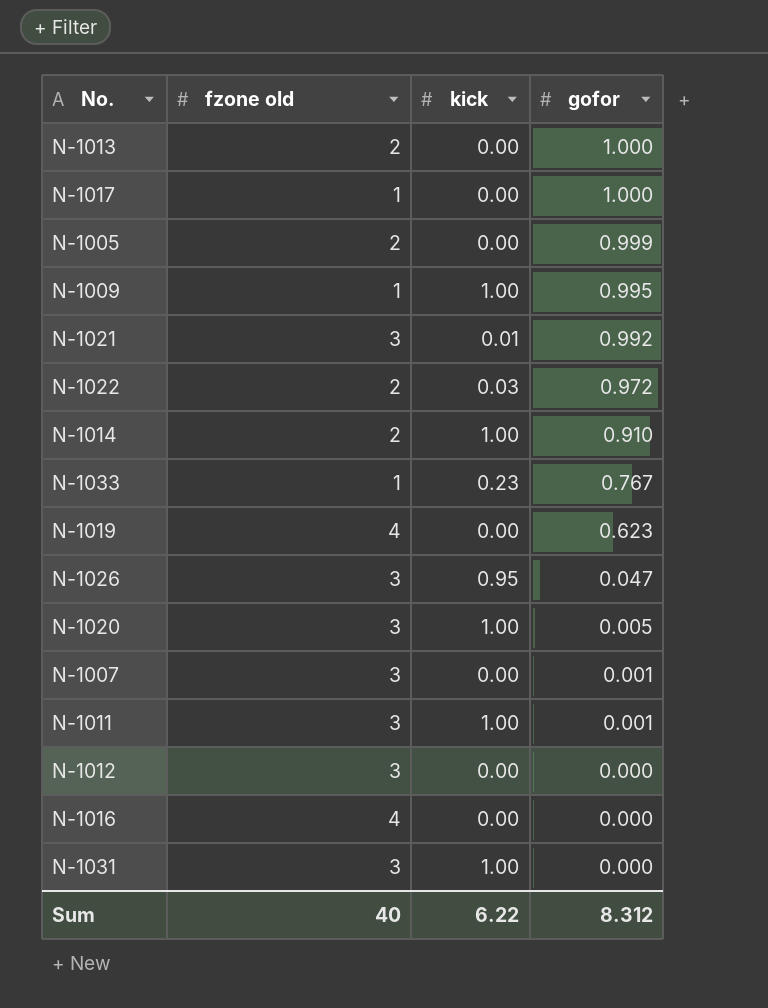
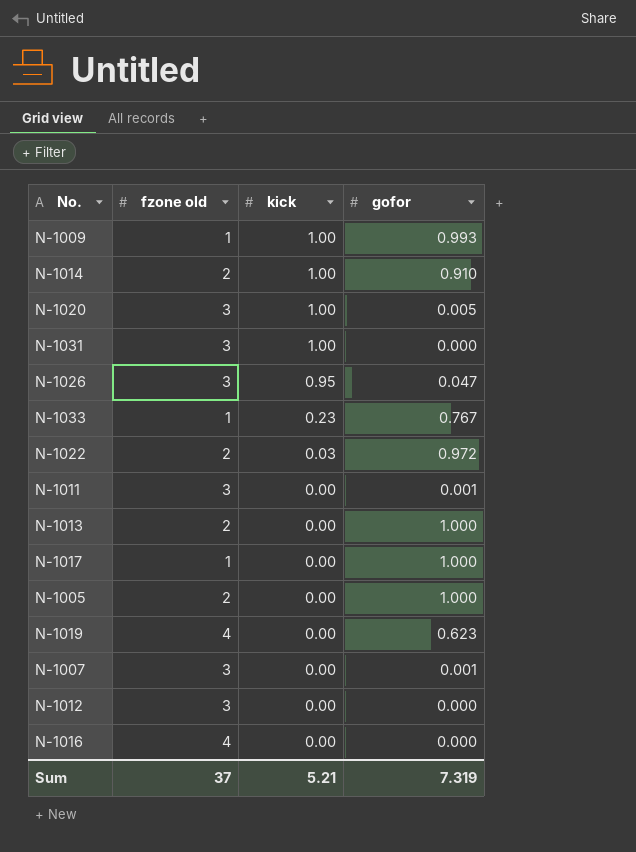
row order: gofor descending -> kick descending
row N-1021: 3 | 0.01 | 0.992 -> none
N-1009 | gofor: 0.995 -> 0.993
N-1011 | kick: 1.00 -> 0.00
N-1005 | gofor: 0.999 -> 1.000
Sum | fzone old: 40 -> 37
Sum | kick: 6.22 -> 5.21
Sum | gofor: 8.312 -> 7.319

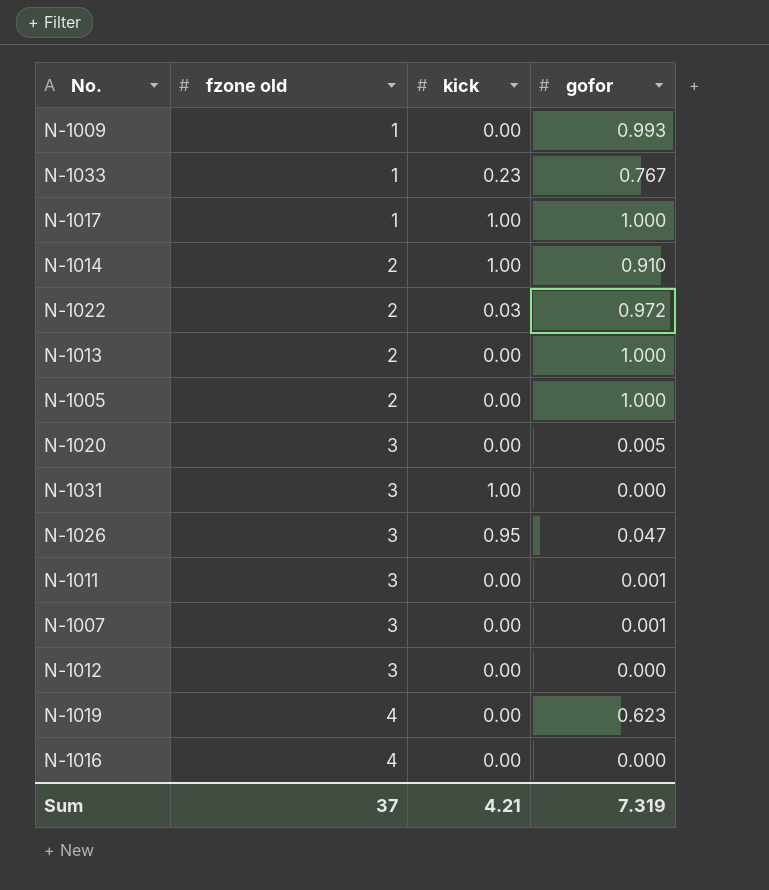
row order: kick descending -> fzone old ascending
N-1009 | kick: 1.00 -> 0.00
N-1017 | kick: 0.00 -> 1.00
N-1020 | kick: 1.00 -> 0.00
Sum | kick: 5.21 -> 4.21

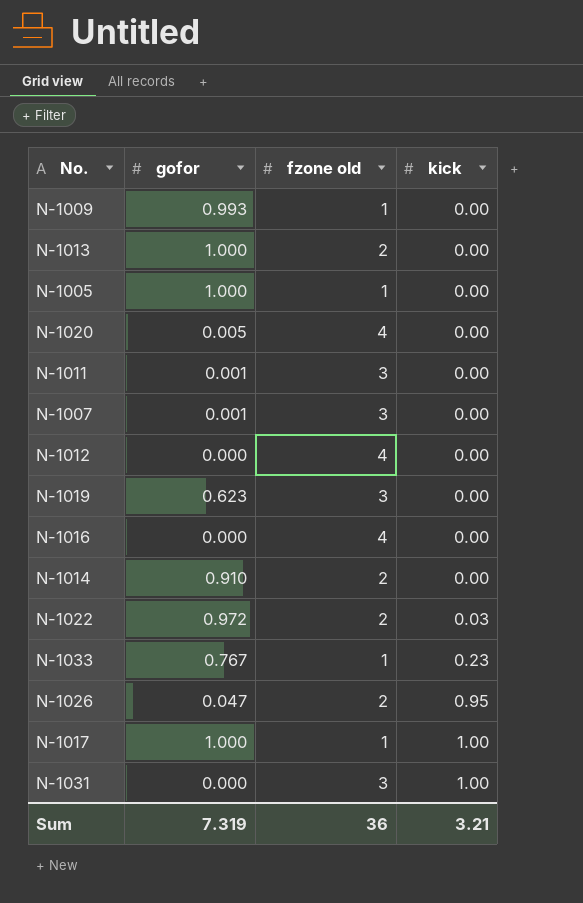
row order: fzone old ascending -> kick ascending
column gofor | position: 4 -> 2
N-1005 | fzone old: 2 -> 1
N-1020 | fzone old: 3 -> 4
N-1012 | fzone old: 3 -> 4
N-1019 | fzone old: 4 -> 3
N-1014 | kick: 1.00 -> 0.00
N-1026 | fzone old: 3 -> 2
Sum | fzone old: 37 -> 36
Sum | kick: 4.21 -> 3.21

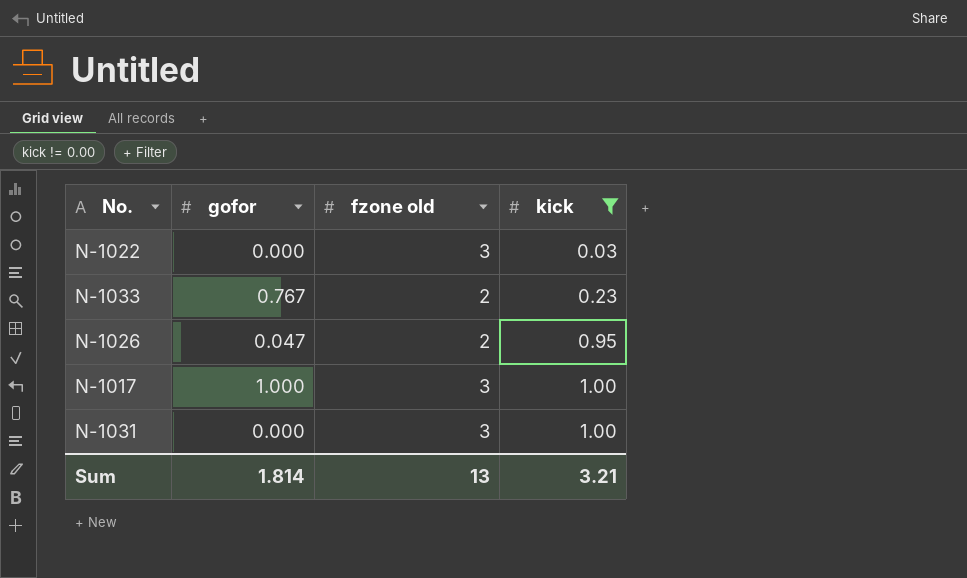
filter: none -> kick != 0.00
N-1022 | gofor: 0.972 -> 0.000
N-1022 | fzone old: 2 -> 3
N-1033 | fzone old: 1 -> 2
N-1017 | fzone old: 1 -> 3
Sum | gofor: 7.319 -> 1.814
Sum | fzone old: 36 -> 13

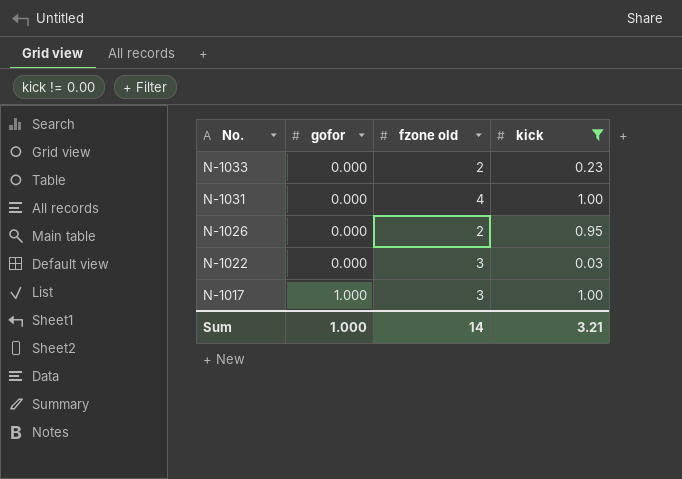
row order: kick ascending -> No. descending
N-1033 | gofor: 0.767 -> 0.000
N-1031 | fzone old: 3 -> 4
N-1026 | gofor: 0.047 -> 0.000
Sum | gofor: 1.814 -> 1.000
Sum | fzone old: 13 -> 14

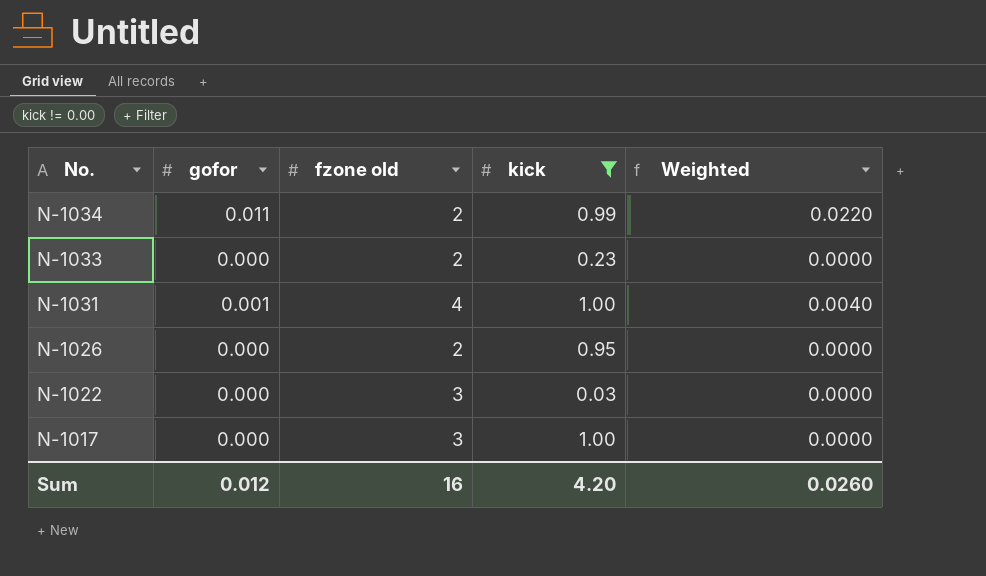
column Weighted | formula: none -> [gofor] * [fzone old]
row N-1034: none -> 0.011 | 2 | 0.99 | 0.0220
N-1031 | gofor: 0.000 -> 0.001
N-1017 | gofor: 1.000 -> 0.000
Sum | gofor: 1.000 -> 0.012
Sum | fzone old: 14 -> 16
Sum | kick: 3.21 -> 4.20

